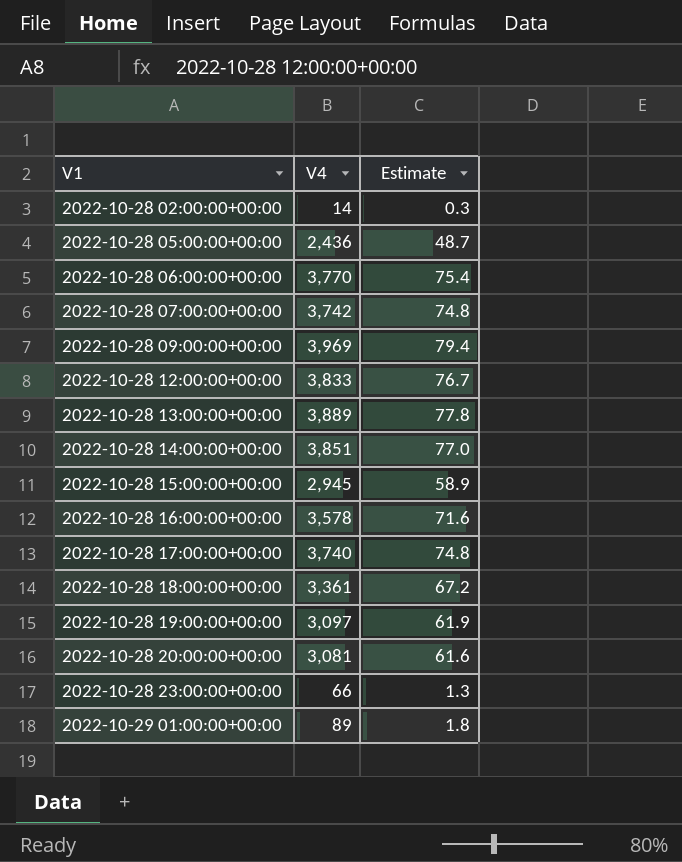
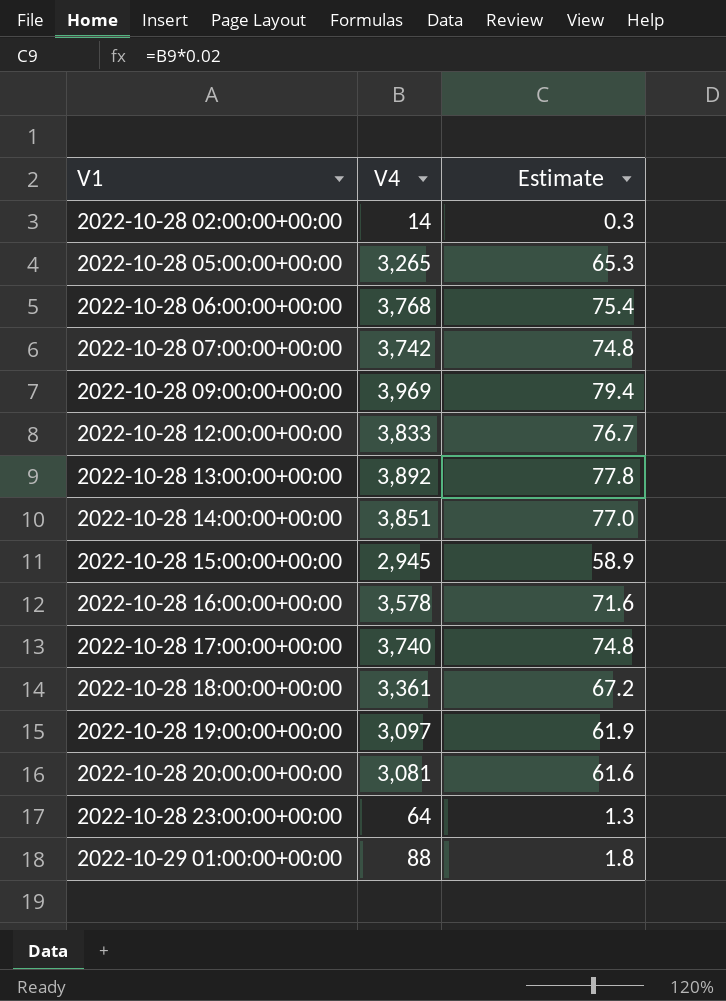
2022-10-28 05:00:00+00:00 | V4: 2,436 -> 3,265
2022-10-28 05:00:00+00:00 | Estimate: 48.7 -> 65.3
2022-10-28 06:00:00+00:00 | V4: 3,770 -> 3,768
2022-10-28 13:00:00+00:00 | V4: 3,889 -> 3,892
2022-10-28 23:00:00+00:00 | V4: 66 -> 64
2022-10-29 01:00:00+00:00 | V4: 89 -> 88

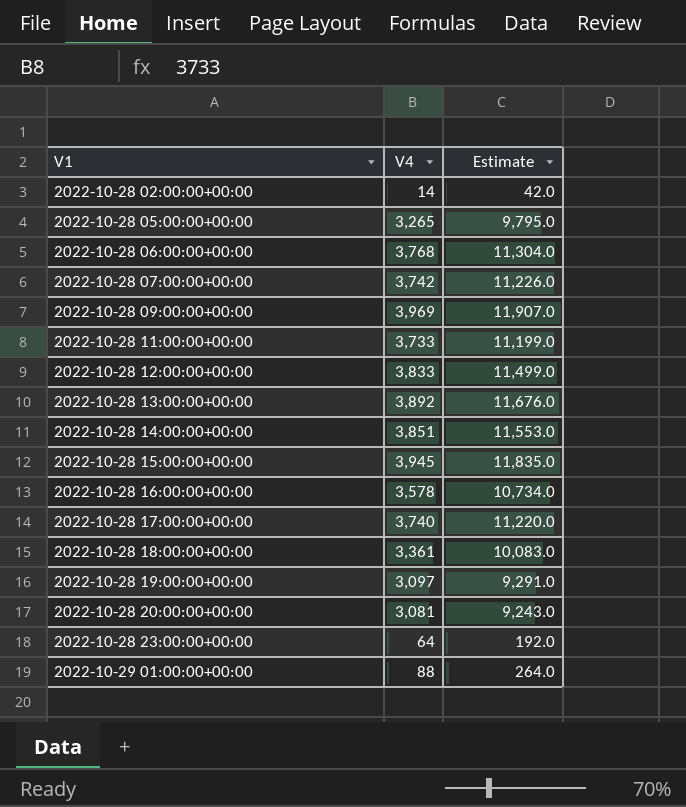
column Estimate | formula: [V4] * 0.02 -> [V4] * 3
row 2022-10-28 11:00:00+00:00: none -> 3,733 | 11,199.0
2022-10-28 15:00:00+00:00 | V4: 2,945 -> 3,945

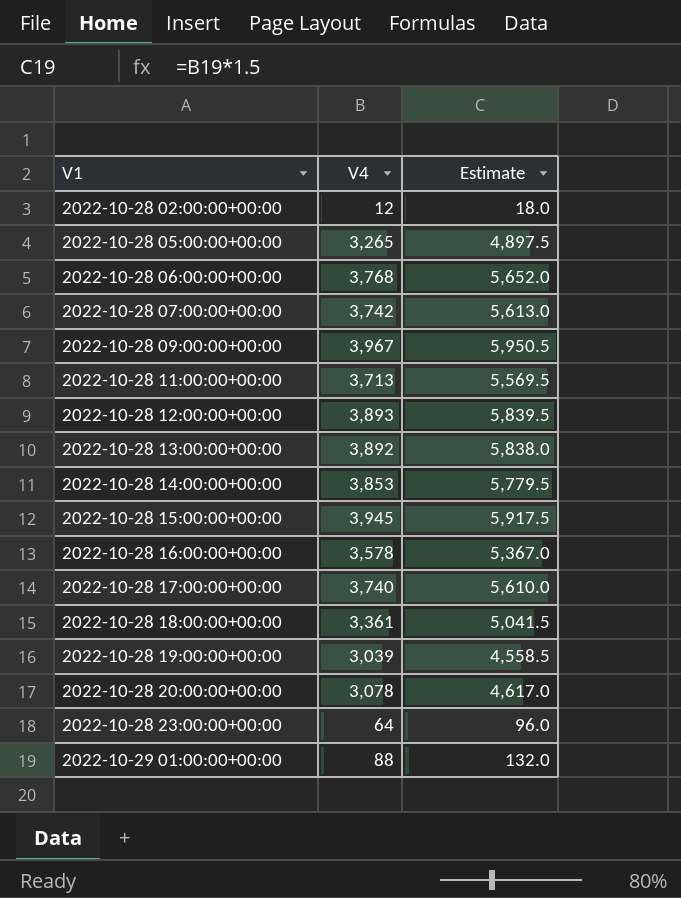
column Estimate | formula: [V4] * 3 -> [V4] * 1.5
2022-10-28 02:00:00+00:00 | V4: 14 -> 12
2022-10-28 09:00:00+00:00 | V4: 3,969 -> 3,967
2022-10-28 11:00:00+00:00 | V4: 3,733 -> 3,713
2022-10-28 12:00:00+00:00 | V4: 3,833 -> 3,893
2022-10-28 14:00:00+00:00 | V4: 3,851 -> 3,853
2022-10-28 19:00:00+00:00 | V4: 3,097 -> 3,039
2022-10-28 20:00:00+00:00 | V4: 3,081 -> 3,078

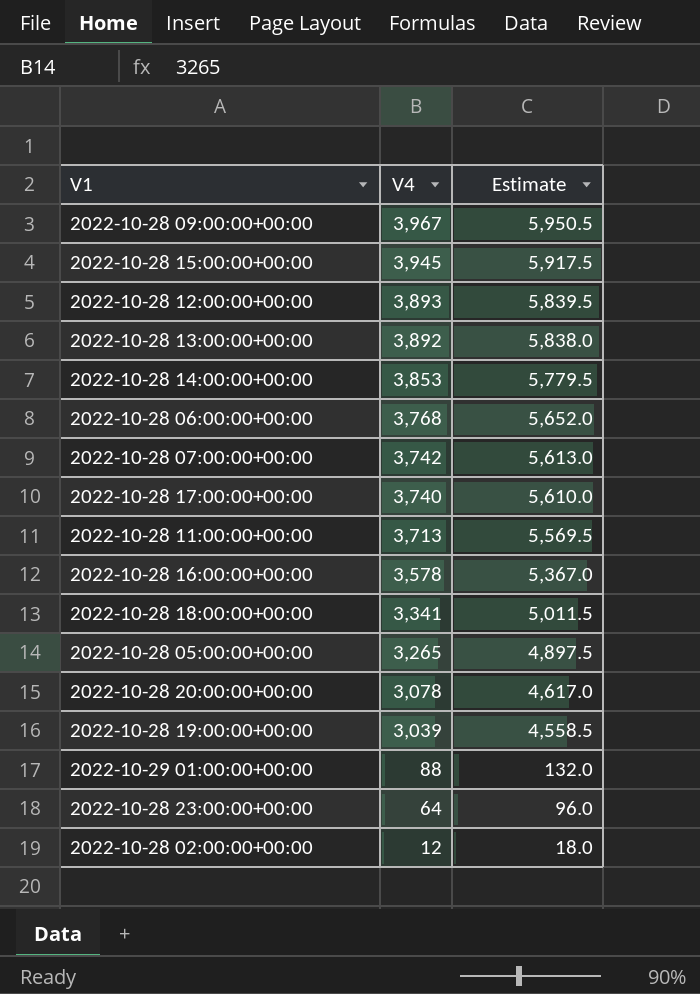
row order: V1 ascending -> V4 descending
2022-10-28 18:00:00+00:00 | V4: 3,361 -> 3,341
2022-10-28 18:00:00+00:00 | Estimate: 5,041.5 -> 5,011.5

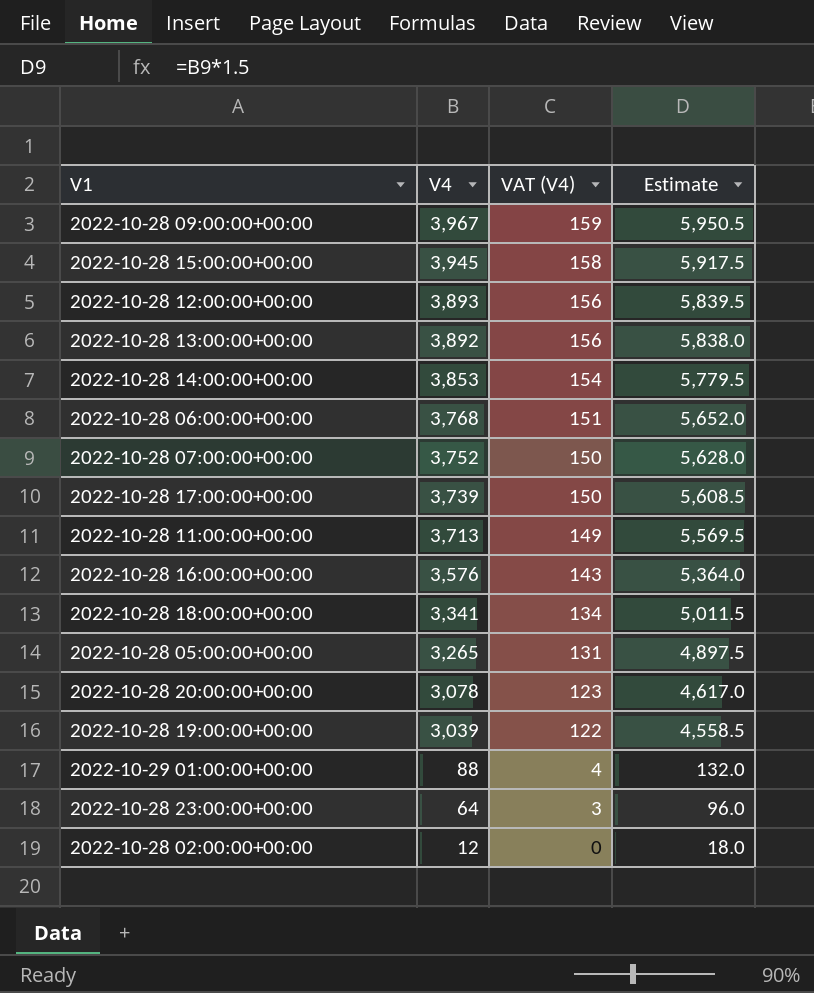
column VAT (V4) | formula: none -> [V4] * 0.04
2022-10-28 07:00:00+00:00 | V4: 3,742 -> 3,752
2022-10-28 07:00:00+00:00 | Estimate: 5,613.0 -> 5,628.0
2022-10-28 17:00:00+00:00 | V4: 3,740 -> 3,739
2022-10-28 17:00:00+00:00 | Estimate: 5,610.0 -> 5,608.5
2022-10-28 16:00:00+00:00 | V4: 3,578 -> 3,576
2022-10-28 16:00:00+00:00 | Estimate: 5,367.0 -> 5,364.0

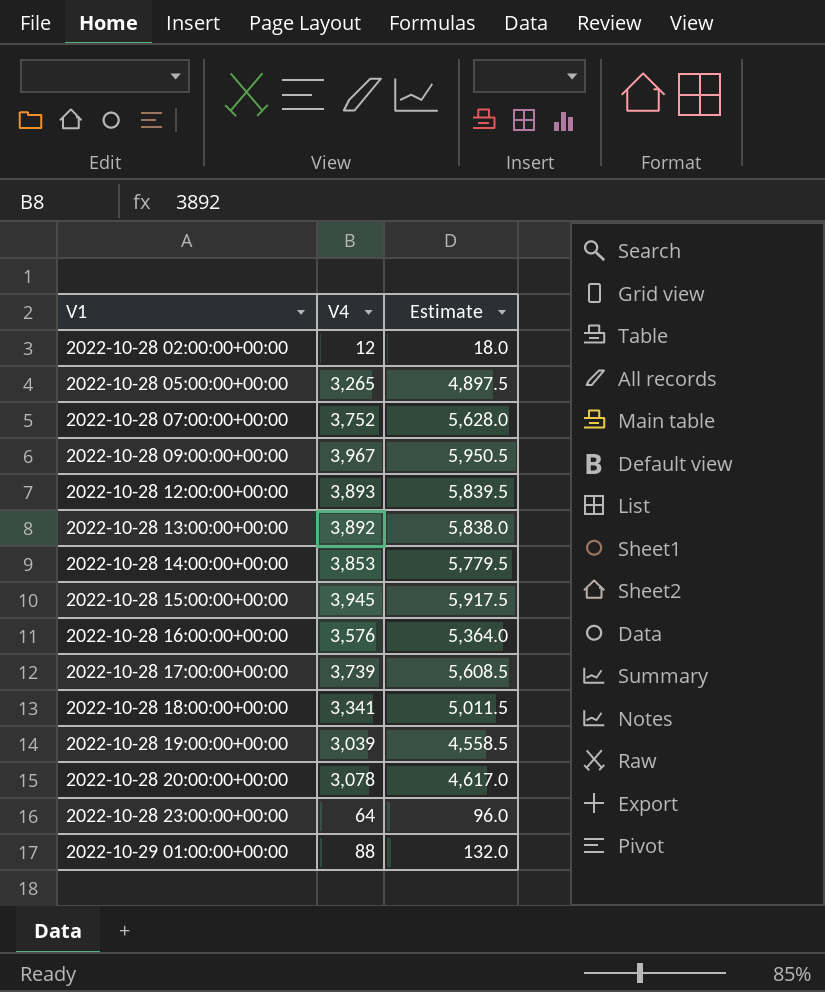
row order: V4 descending -> V1 ascending
column VAT (V4) | formula: [V4] * 0.04 -> none
row 2022-10-28 06:00:00+00:00: 3,768 | 151 | 5,652.0 -> none
row 2022-10-28 11:00:00+00:00: 3,713 | 149 | 5,569.5 -> none

